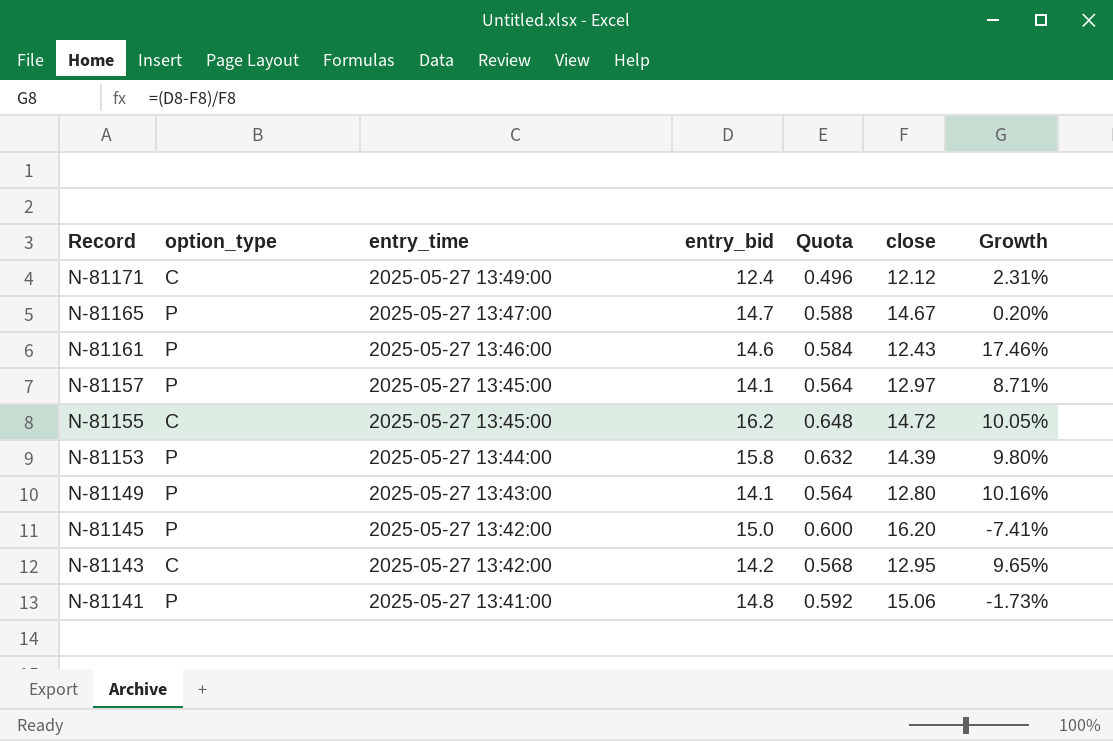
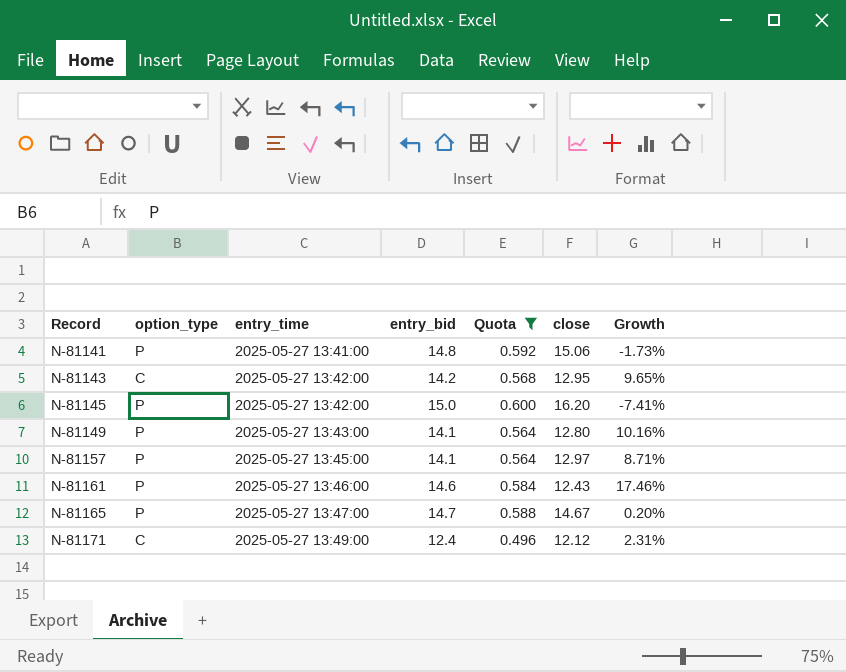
filter: none -> Quota <= 0.600
row order: Record descending -> Record ascending

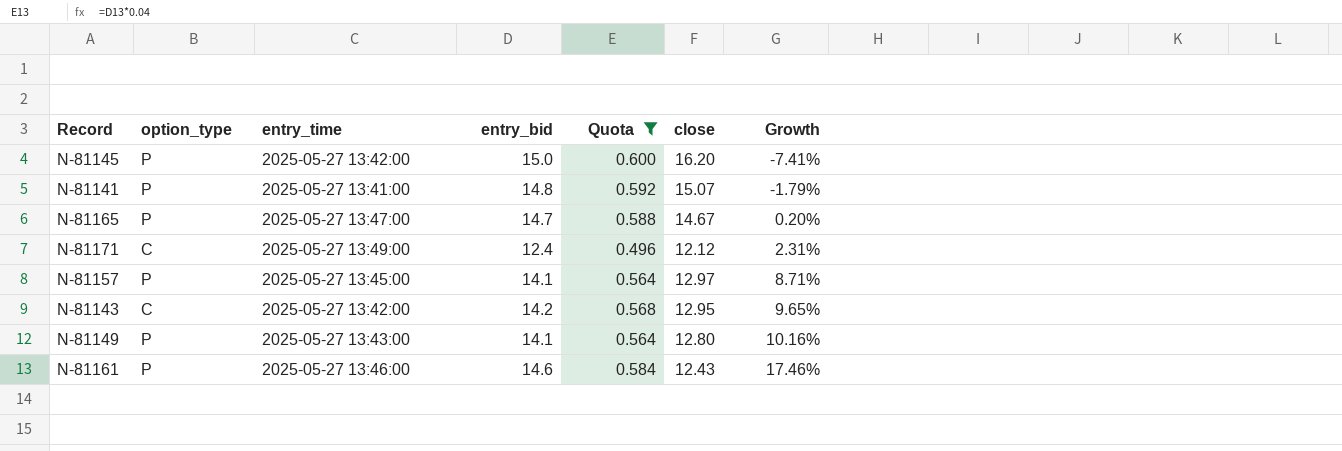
row order: Record ascending -> Growth ascending
N-81141 | close: 15.06 -> 15.07
N-81141 | Growth: -1.73% -> -1.79%

